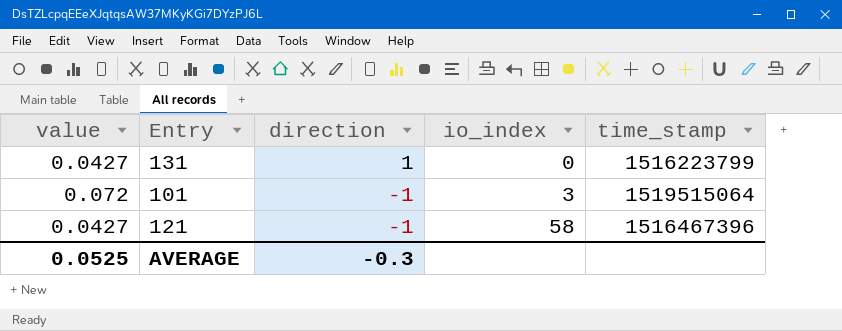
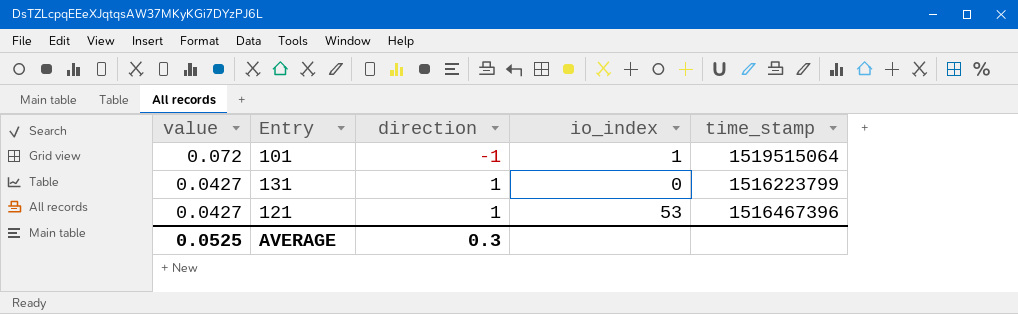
row order: direction descending -> value descending
101 | io_index: 3 -> 1
121 | direction: -1 -> 1
121 | io_index: 58 -> 53
AVERAGE | direction: -0.3 -> 0.3

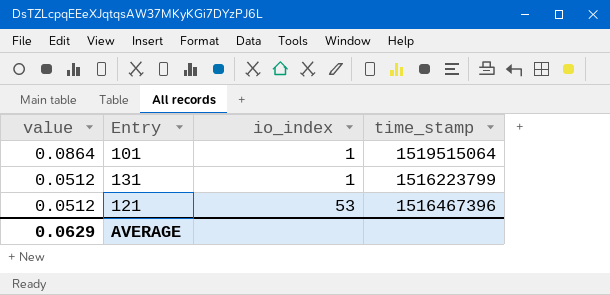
column direction | position: 3 -> none
101 | value: 0.072 -> 0.0864
131 | value: 0.0427 -> 0.0512
131 | io_index: 0 -> 1
121 | value: 0.0427 -> 0.0512
AVERAGE | value: 0.0525 -> 0.0629

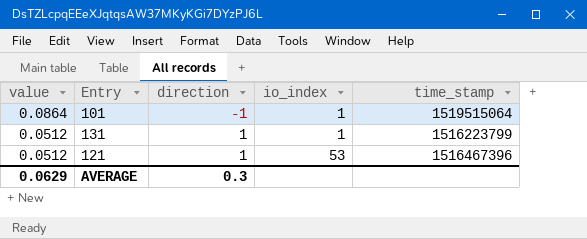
column direction | position: none -> 3

